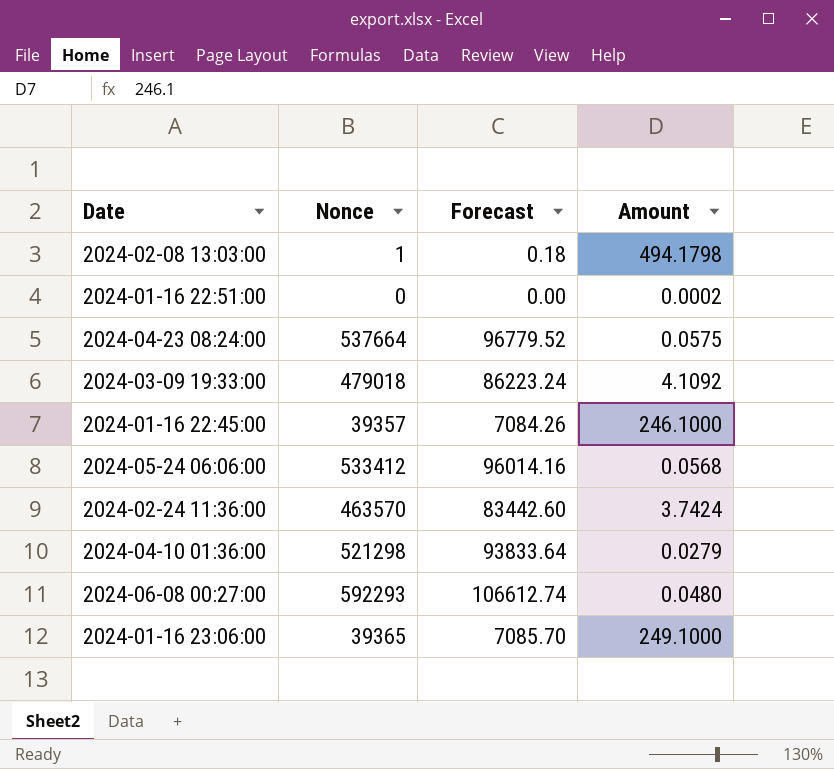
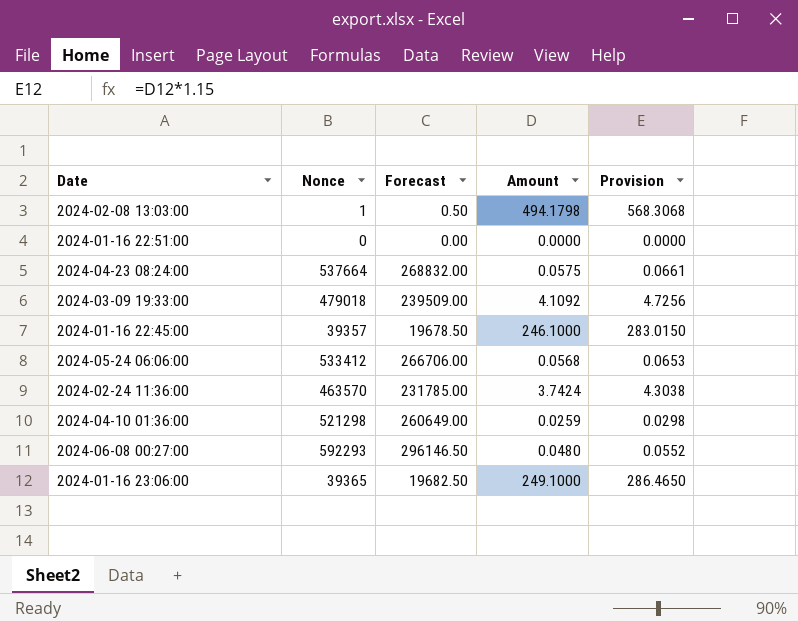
column Forecast | formula: [Nonce] * 0.18 -> [Nonce] * 0.5
column Provision | formula: none -> [Amount] * 1.15
2024-01-16 22:51:00 | Amount: 0.0002 -> 0.0000
2024-04-10 01:36:00 | Amount: 0.0279 -> 0.0259

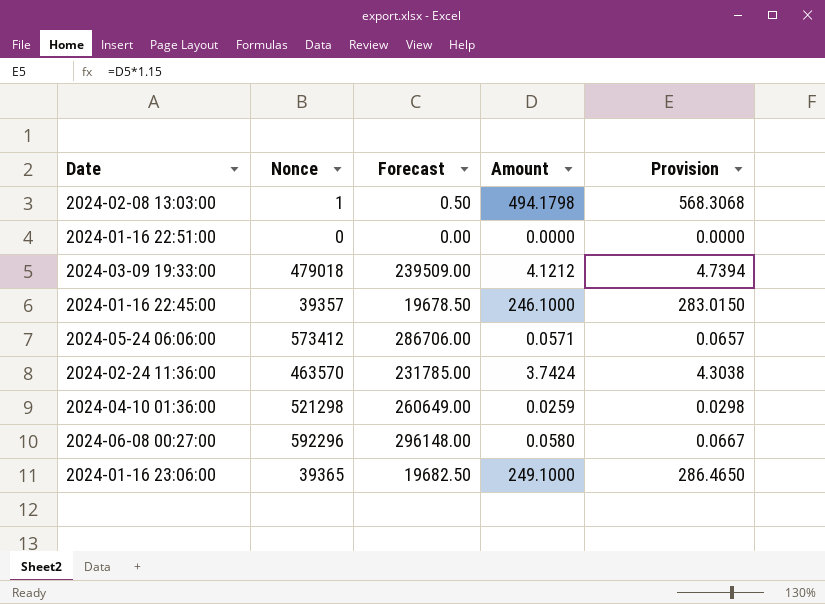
row 2024-04-23 08:24:00: 537664 | 268832.00 | 0.0575 | 0.0661 -> none
2024-03-09 19:33:00 | Amount: 4.1092 -> 4.1212
2024-03-09 19:33:00 | Provision: 4.7256 -> 4.7394
2024-05-24 06:06:00 | Nonce: 533412 -> 573412
2024-05-24 06:06:00 | Forecast: 266706.00 -> 286706.00
2024-05-24 06:06:00 | Amount: 0.0568 -> 0.0571
2024-05-24 06:06:00 | Provision: 0.0653 -> 0.0657
2024-06-08 00:27:00 | Nonce: 592293 -> 592296
2024-06-08 00:27:00 | Forecast: 296146.50 -> 296148.00
2024-06-08 00:27:00 | Amount: 0.0480 -> 0.0580
2024-06-08 00:27:00 | Provision: 0.0552 -> 0.0667

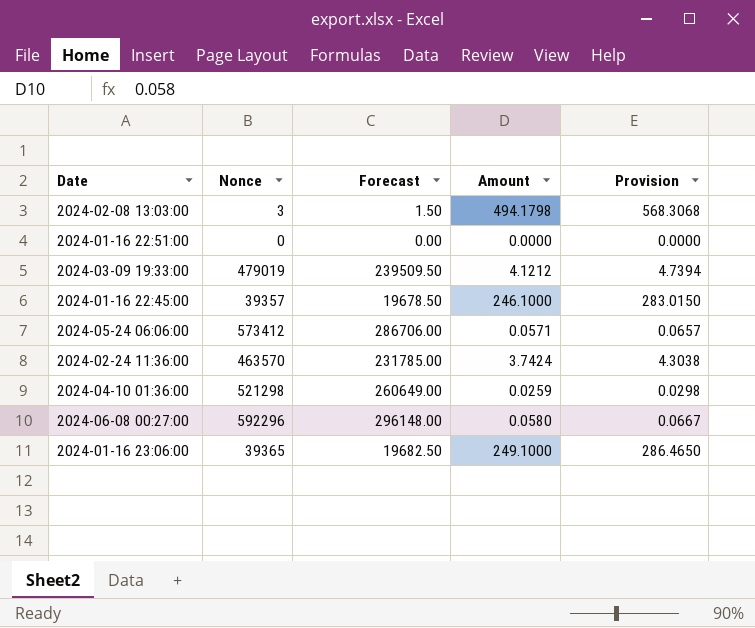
2024-02-08 13:03:00 | Nonce: 1 -> 3
2024-02-08 13:03:00 | Forecast: 0.50 -> 1.50
2024-03-09 19:33:00 | Nonce: 479018 -> 479019
2024-03-09 19:33:00 | Forecast: 239509.00 -> 239509.50

